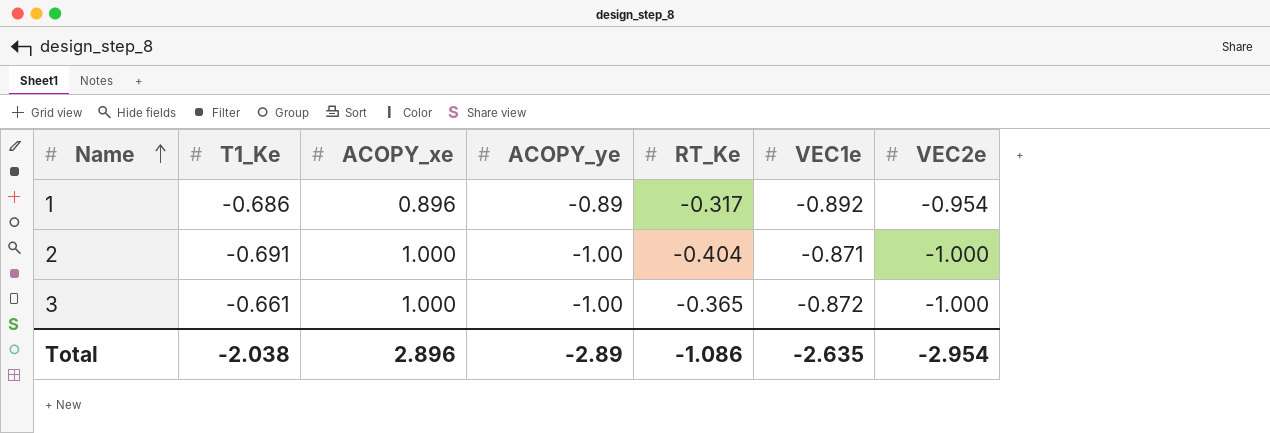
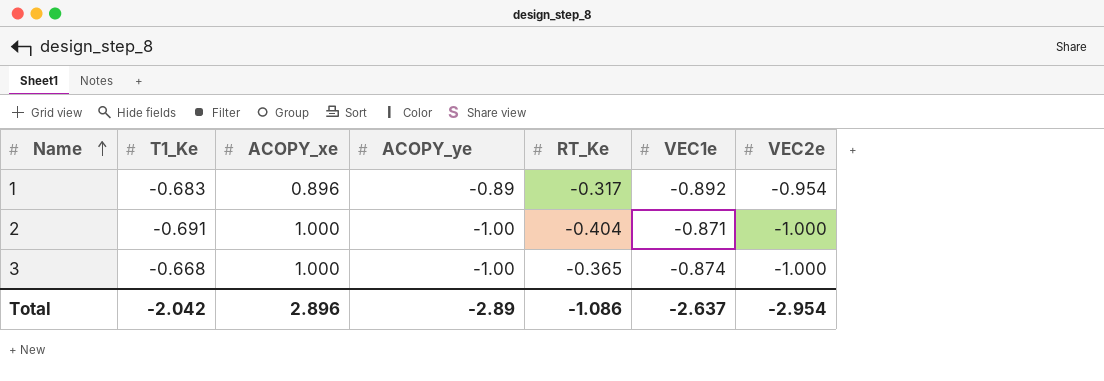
1 | T1_Ke: -0.686 -> -0.683
3 | T1_Ke: -0.661 -> -0.668
3 | VEC1e: -0.872 -> -0.874
Total | T1_Ke: -2.038 -> -2.042
Total | VEC1e: -2.635 -> -2.637

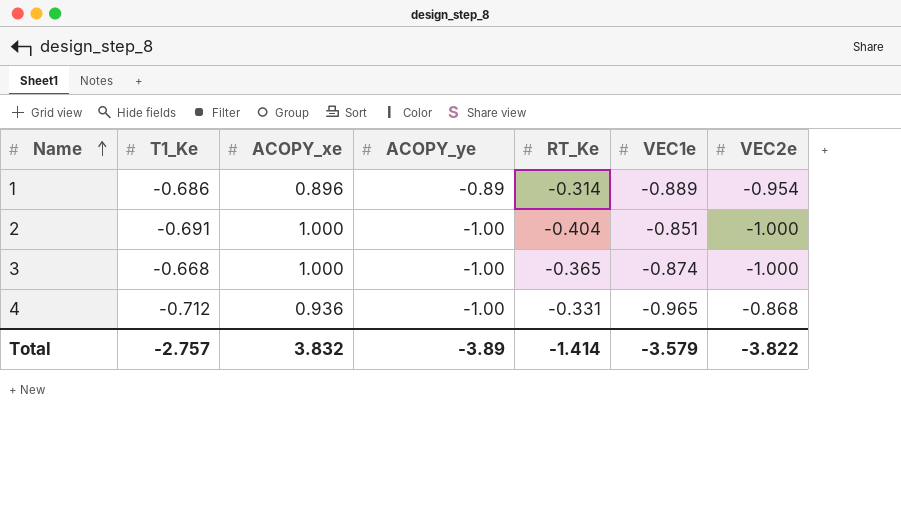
1 | T1_Ke: -0.683 -> -0.686
1 | RT_Ke: -0.317 -> -0.314
1 | VEC1e: -0.892 -> -0.889
2 | VEC1e: -0.871 -> -0.851
row 4: none -> -0.712 | 0.936 | -1.00 | -0.331 | -0.965 | -0.868
Total | T1_Ke: -2.042 -> -2.757
Total | ACOPY_xe: 2.896 -> 3.832
Total | ACOPY_ye: -2.89 -> -3.89
Total | RT_Ke: -1.086 -> -1.414
Total | VEC1e: -2.637 -> -3.579
Total | VEC2e: -2.954 -> -3.822

